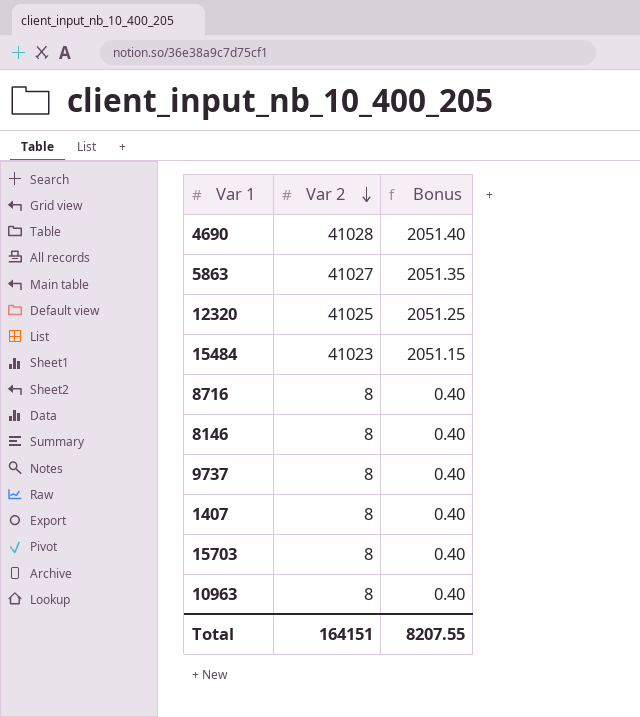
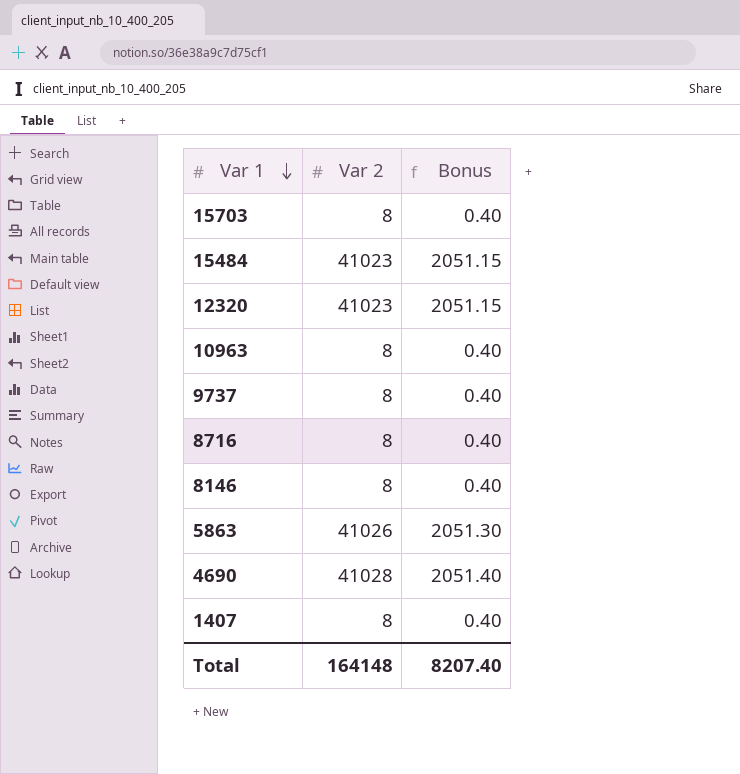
row order: Var 2 descending -> Var 1 descending
12320 | Var 2: 41025 -> 41023
12320 | Bonus: 2051.25 -> 2051.15
5863 | Var 2: 41027 -> 41026
5863 | Bonus: 2051.35 -> 2051.30
Total | Var 2: 164151 -> 164148
Total | Bonus: 8207.55 -> 8207.40

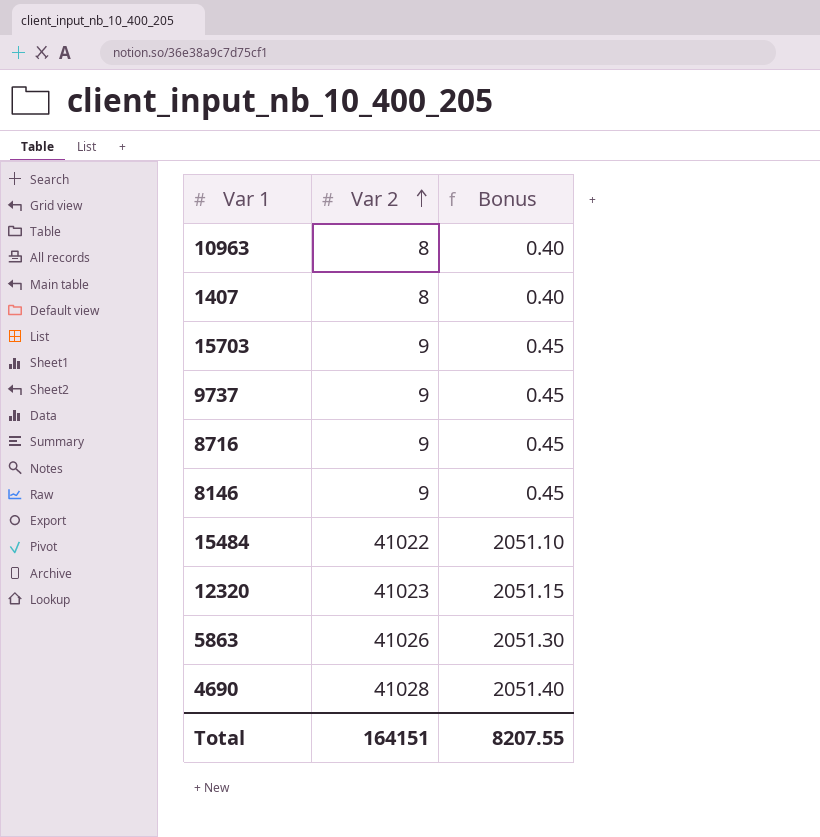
row order: Var 1 descending -> Var 2 ascending
15703 | Var 2: 8 -> 9
15703 | Bonus: 0.40 -> 0.45
9737 | Var 2: 8 -> 9
9737 | Bonus: 0.40 -> 0.45
8716 | Var 2: 8 -> 9
8716 | Bonus: 0.40 -> 0.45
8146 | Var 2: 8 -> 9
8146 | Bonus: 0.40 -> 0.45
15484 | Var 2: 41023 -> 41022
15484 | Bonus: 2051.15 -> 2051.10
Total | Var 2: 164148 -> 164151
Total | Bonus: 8207.40 -> 8207.55

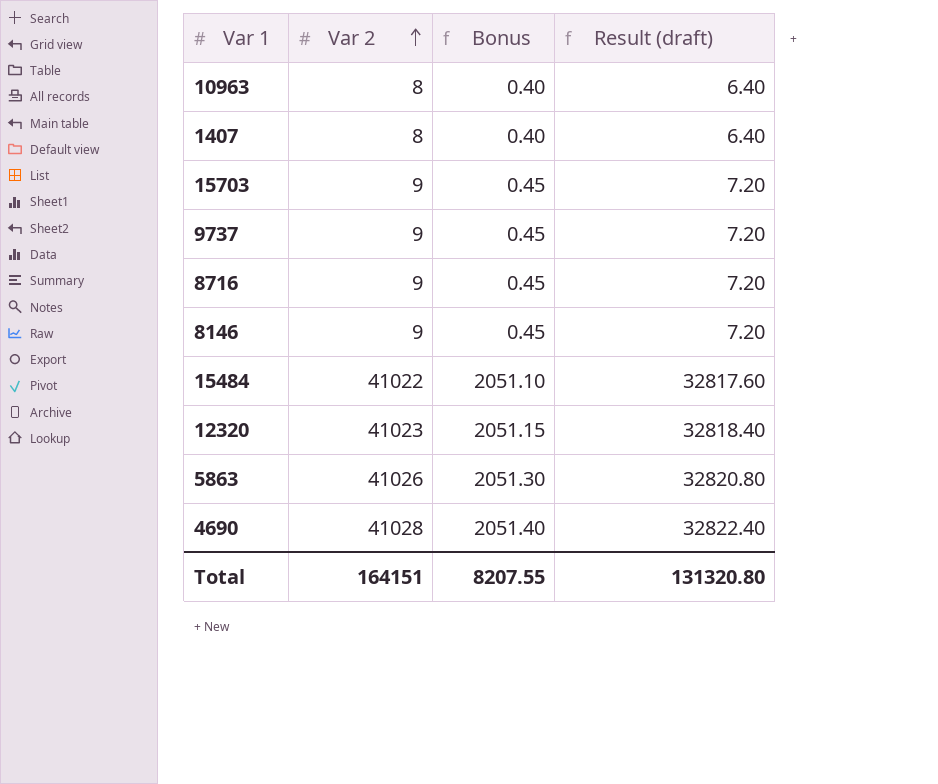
column Result (draft) | formula: none -> [Var 2] * 0.8

